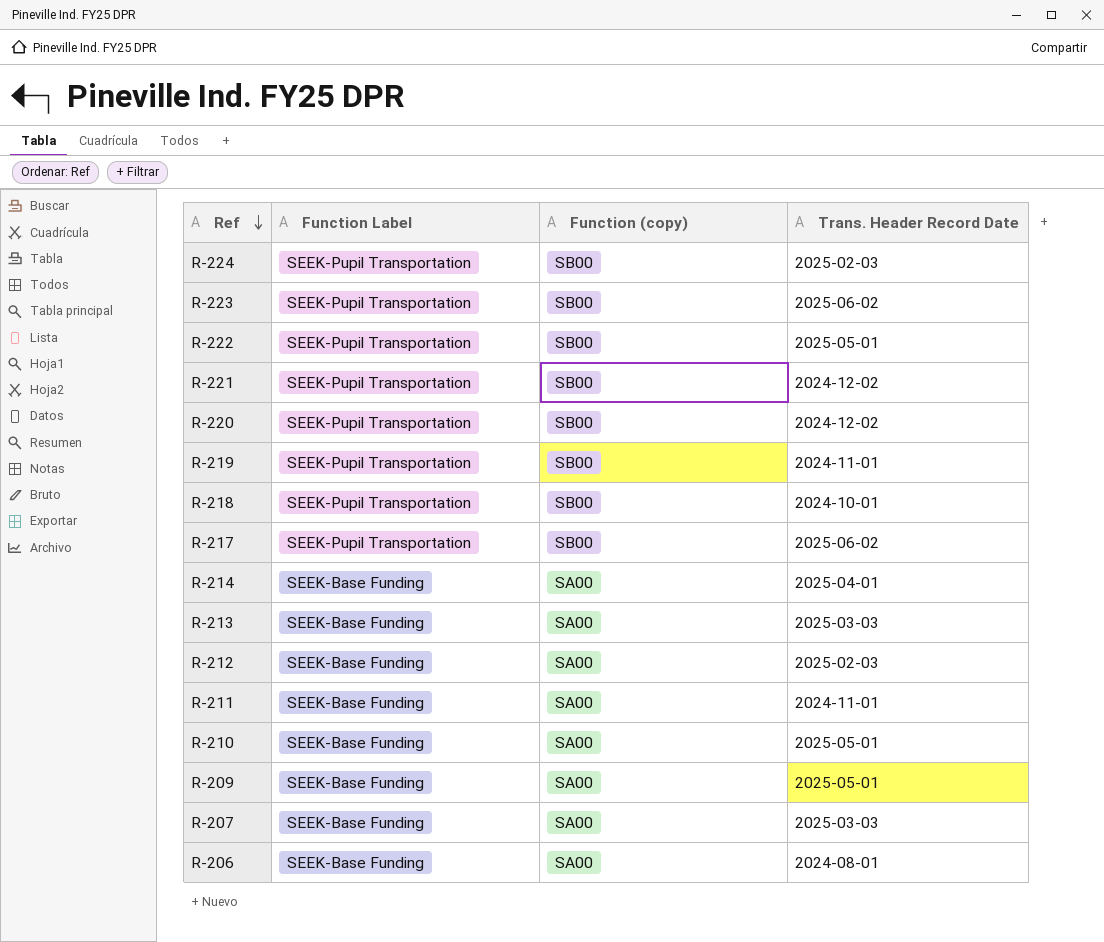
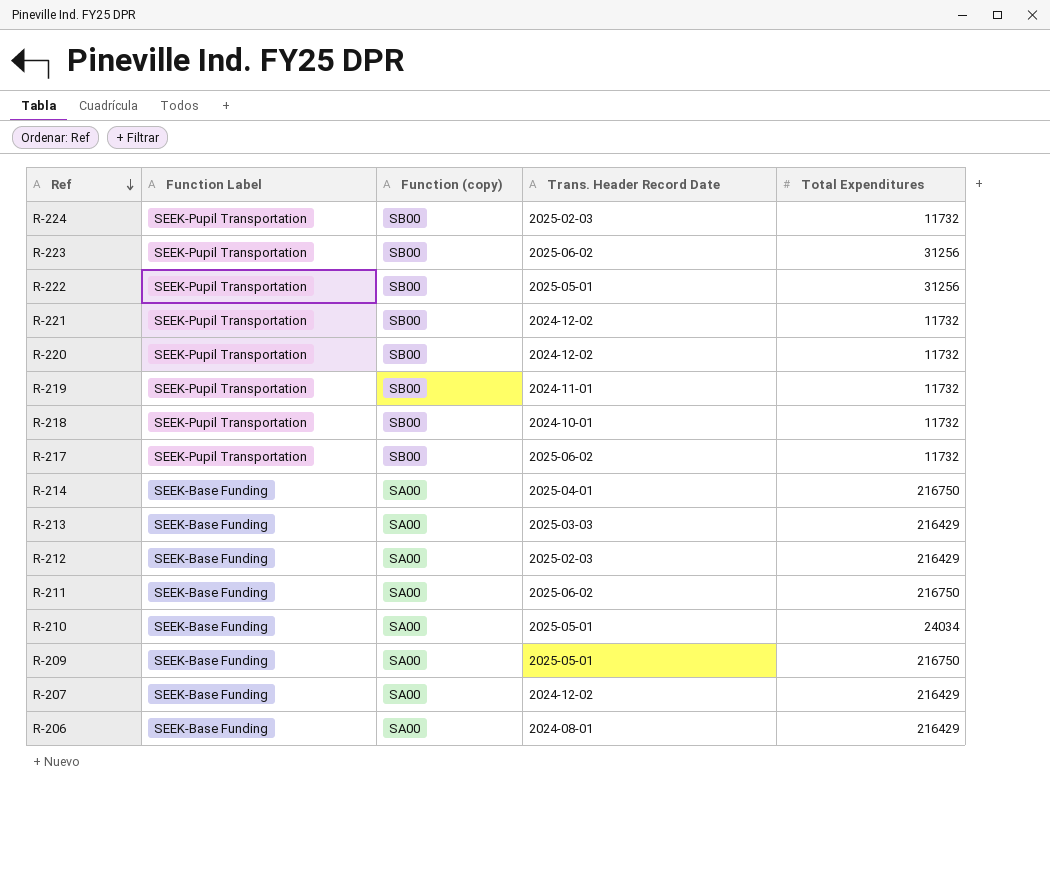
column Total Expenditures | position: none -> 5
R-211 | Trans. Header Record Date: 2024-11-01 -> 2025-06-02
R-207 | Trans. Header Record Date: 2025-03-03 -> 2024-12-02

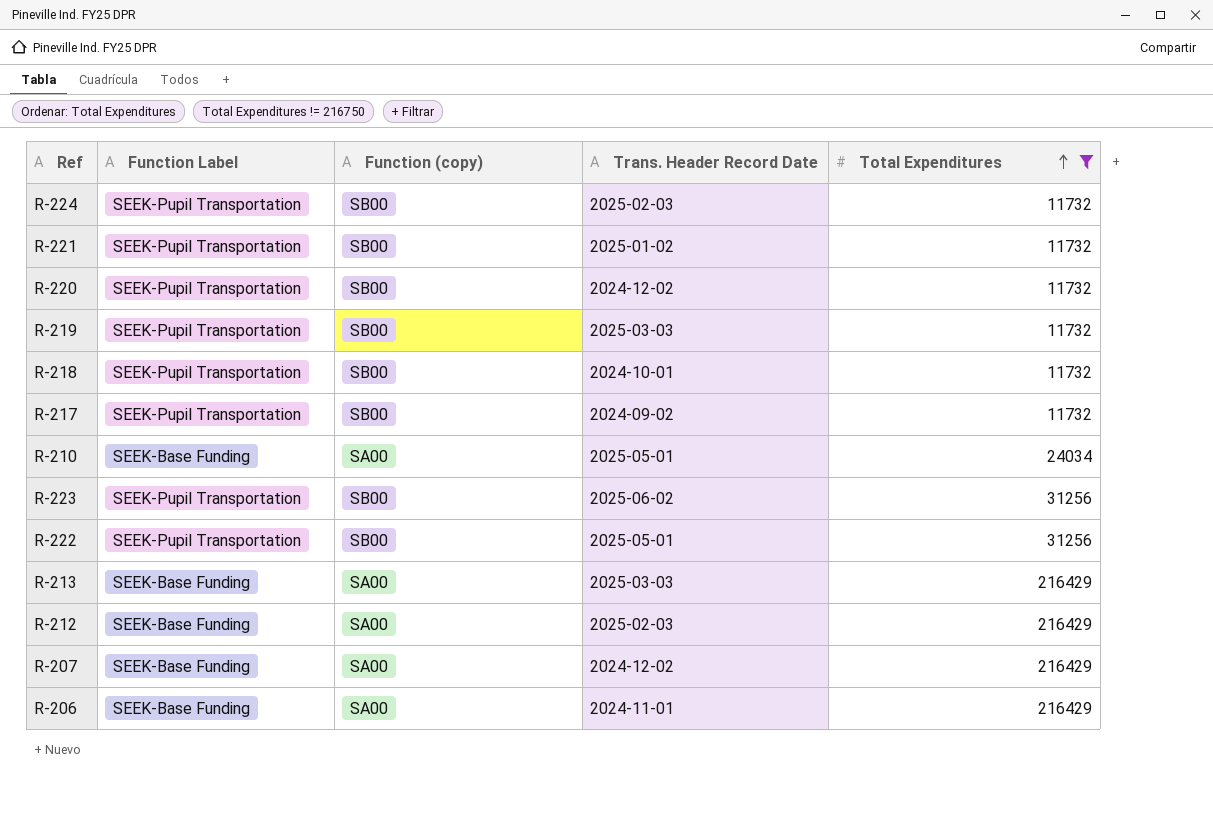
filter: none -> Total Expenditures != 216750
row order: Ref descending -> Total Expenditures ascending
R-221 | Trans. Header Record Date: 2024-12-02 -> 2025-01-02
R-219 | Trans. Header Record Date: 2024-11-01 -> 2025-03-03
R-217 | Trans. Header Record Date: 2025-06-02 -> 2024-09-02
R-206 | Trans. Header Record Date: 2024-08-01 -> 2024-11-01

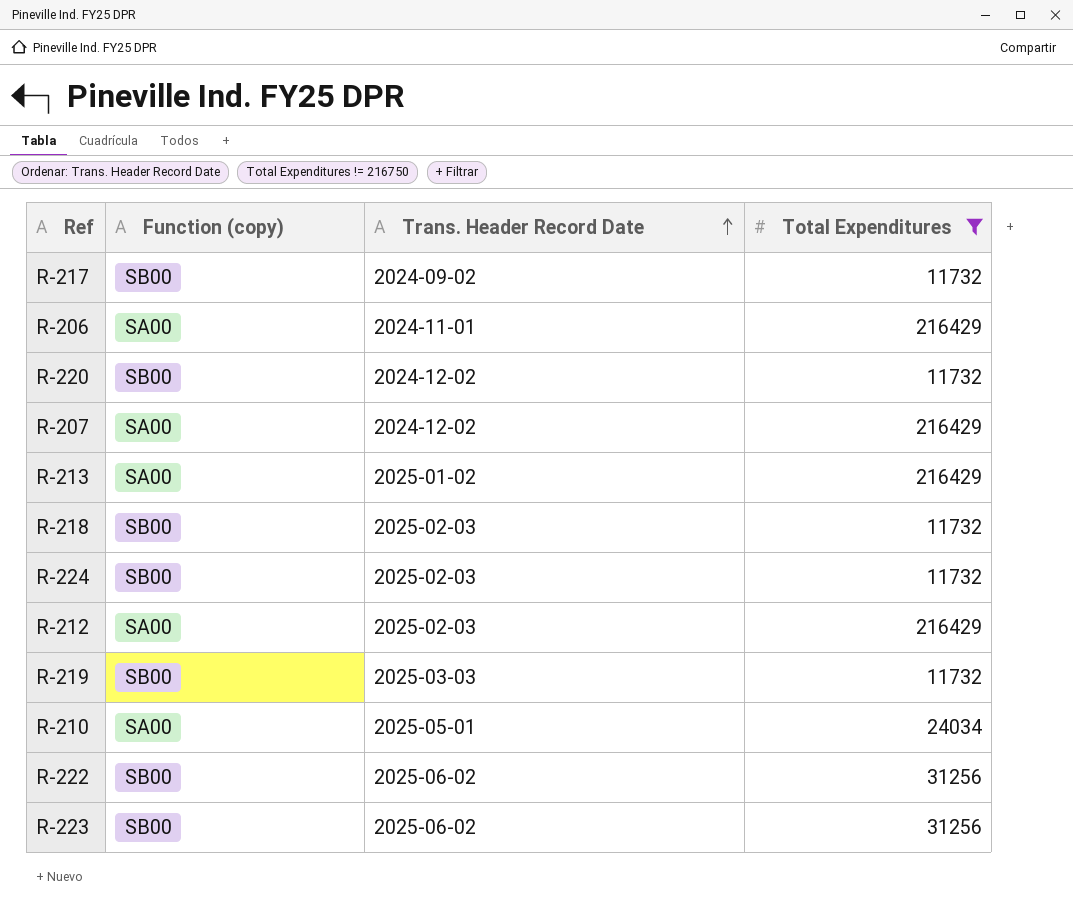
row order: Total Expenditures ascending -> Trans. Header Record Date ascending
column Function Label | position: 2 -> none
row R-221: SEEK-Pupil Transportation | SB00 | 2025-01-02 | 11732 -> none
R-213 | Trans. Header Record Date: 2025-03-03 -> 2025-01-02
R-218 | Trans. Header Record Date: 2024-10-01 -> 2025-02-03
R-222 | Trans. Header Record Date: 2025-05-01 -> 2025-06-02

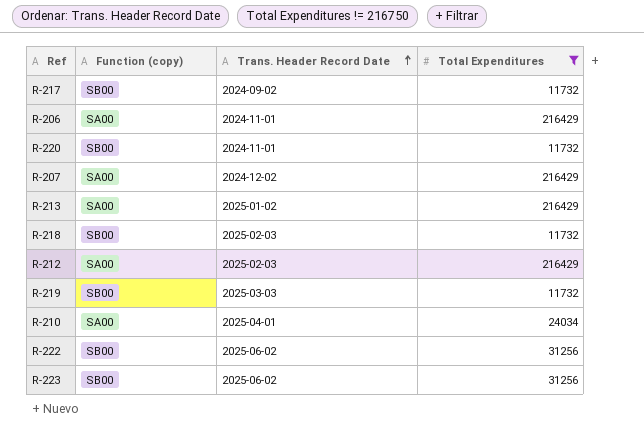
row R-224: SB00 | 2025-02-03 | 11732 -> none
R-220 | Trans. Header Record Date: 2024-12-02 -> 2024-11-01
R-210 | Trans. Header Record Date: 2025-05-01 -> 2025-04-01

